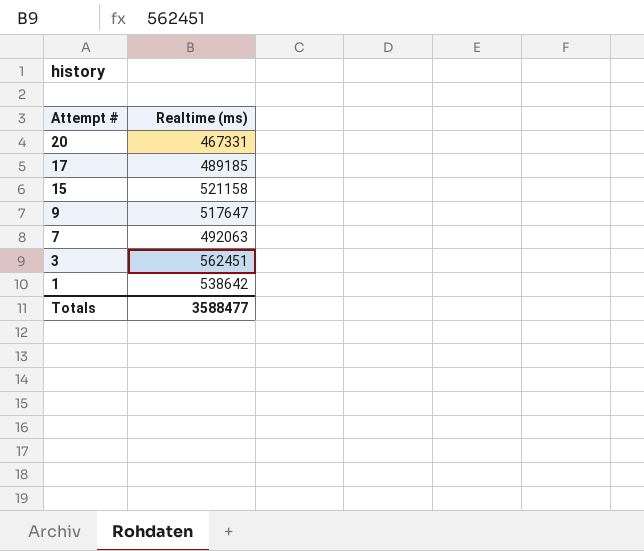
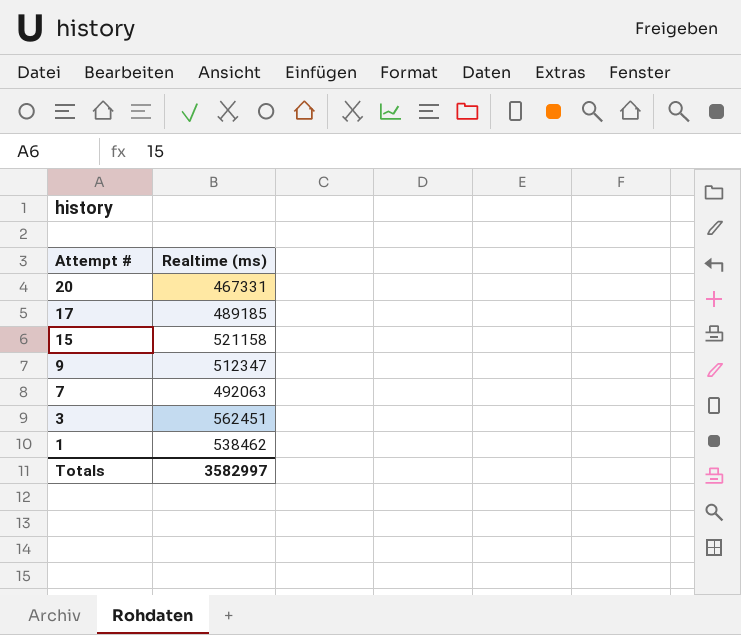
9 | Realtime (ms): 517647 -> 512347
1 | Realtime (ms): 538642 -> 538462
Totals | Realtime (ms): 3588477 -> 3582997

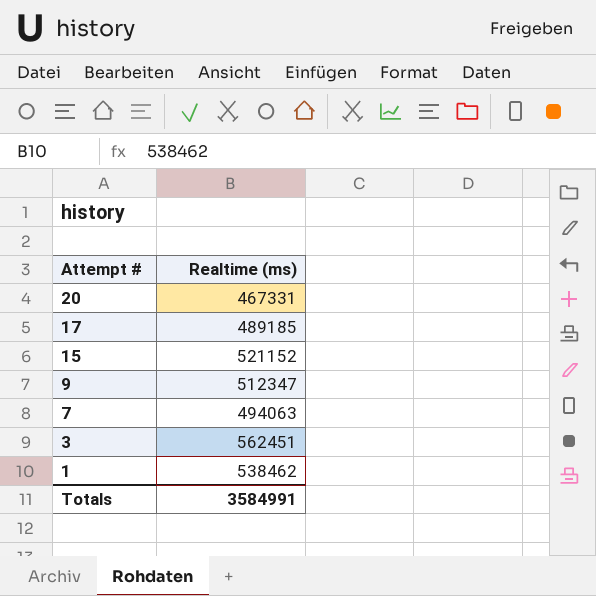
15 | Realtime (ms): 521158 -> 521152
7 | Realtime (ms): 492063 -> 494063
Totals | Realtime (ms): 3582997 -> 3584991

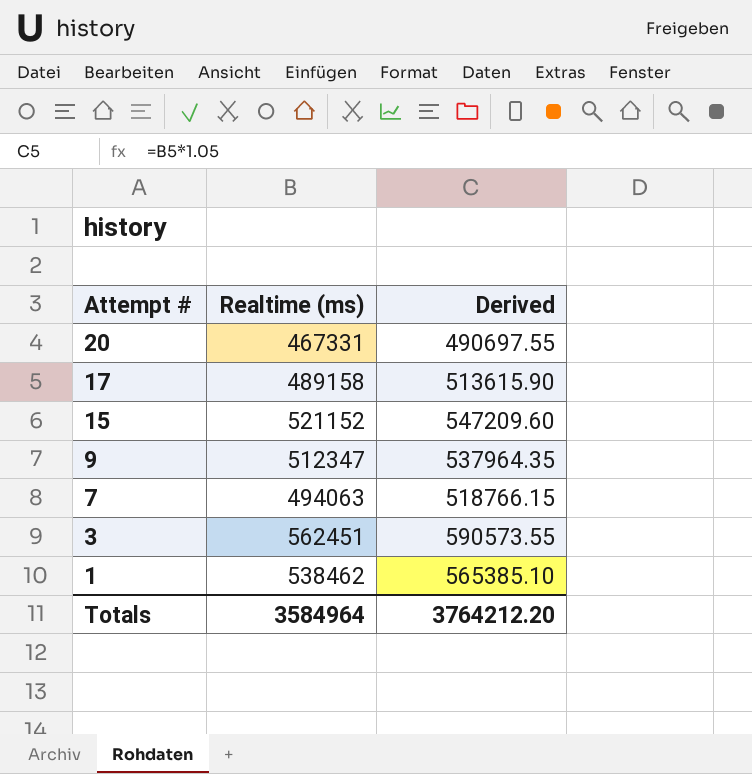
column Derived | formula: none -> [Realtime (ms)] * 1.05
17 | Realtime (ms): 489185 -> 489158
Totals | Realtime (ms): 3584991 -> 3584964

